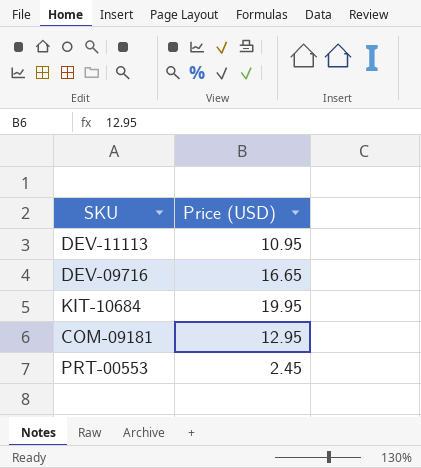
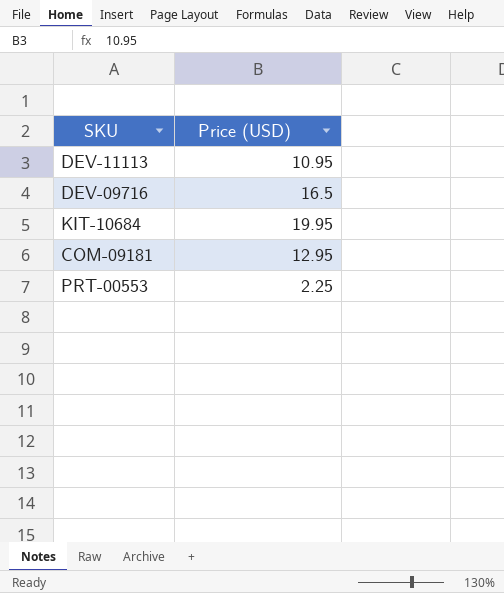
DEV-09716 | Price (USD): 16.65 -> 16.5
PRT-00553 | Price (USD): 2.45 -> 2.25

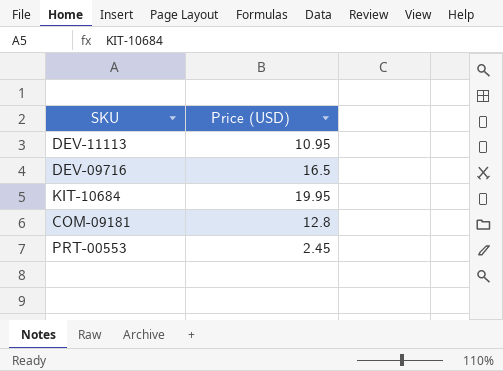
COM-09181 | Price (USD): 12.95 -> 12.8
PRT-00553 | Price (USD): 2.25 -> 2.45

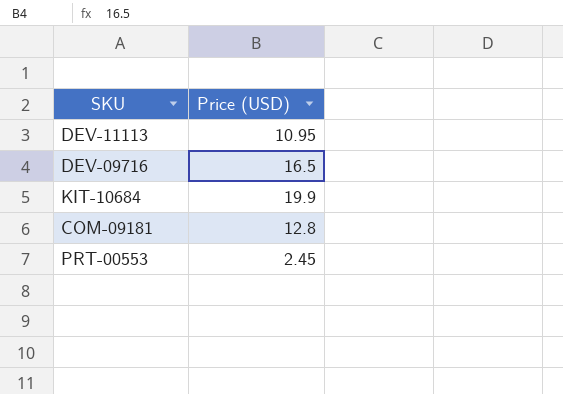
KIT-10684 | Price (USD): 19.95 -> 19.9

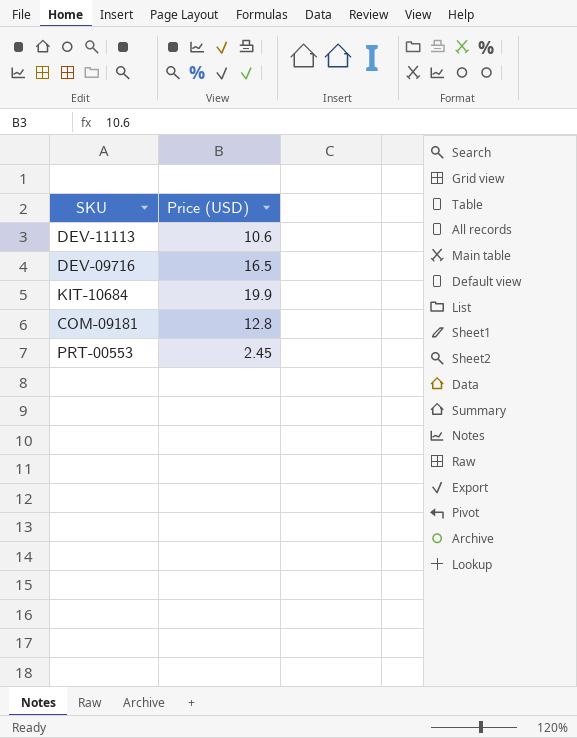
DEV-11113 | Price (USD): 10.95 -> 10.6

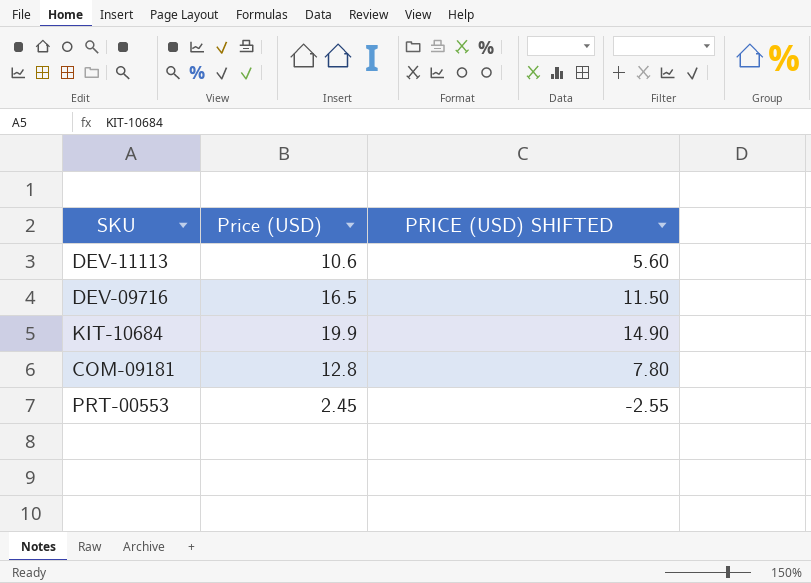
column PRICE (USD) SHIFTED | formula: none -> [Price (USD)] - 5

